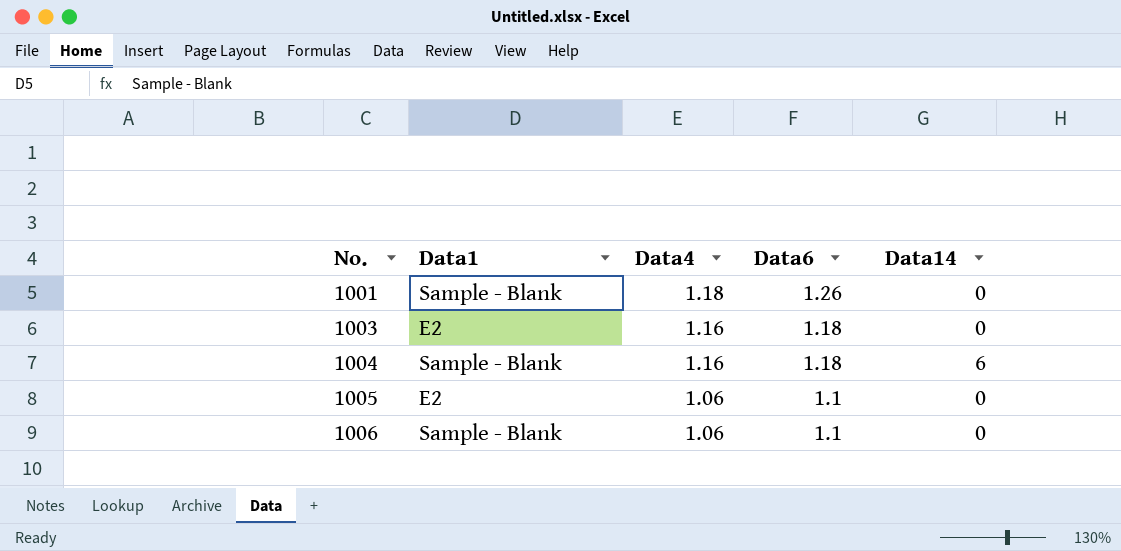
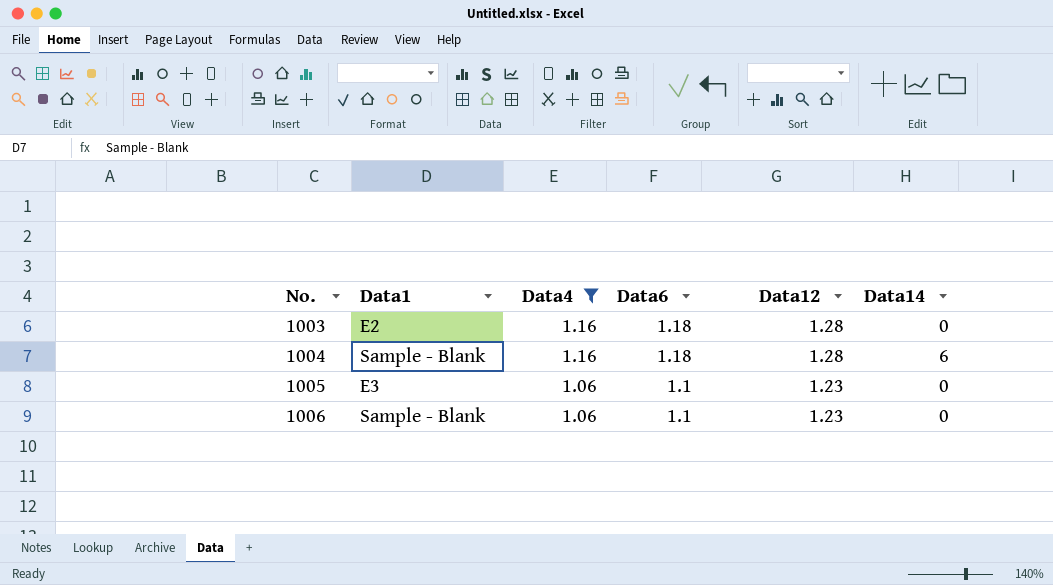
filter: none -> Data4 != 1.18
column Data12 | position: none -> 5
1005 | Data1: E2 -> E3

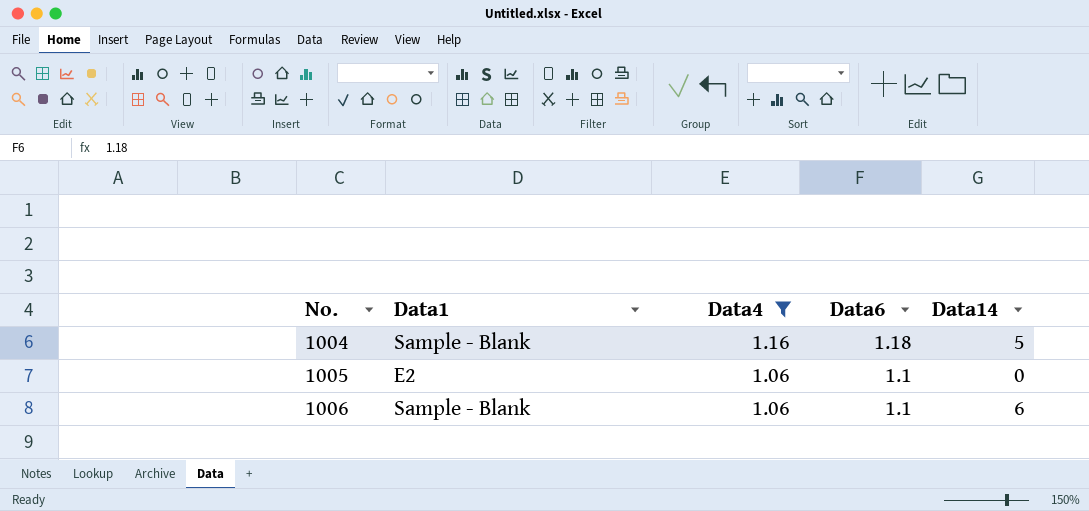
column Data12 | position: 5 -> none
row 1003: E2 | 1.16 | 1.18 | 1.28 | 0 -> none
1004 | Data14: 6 -> 5
1005 | Data1: E3 -> E2
1006 | Data14: 0 -> 6

